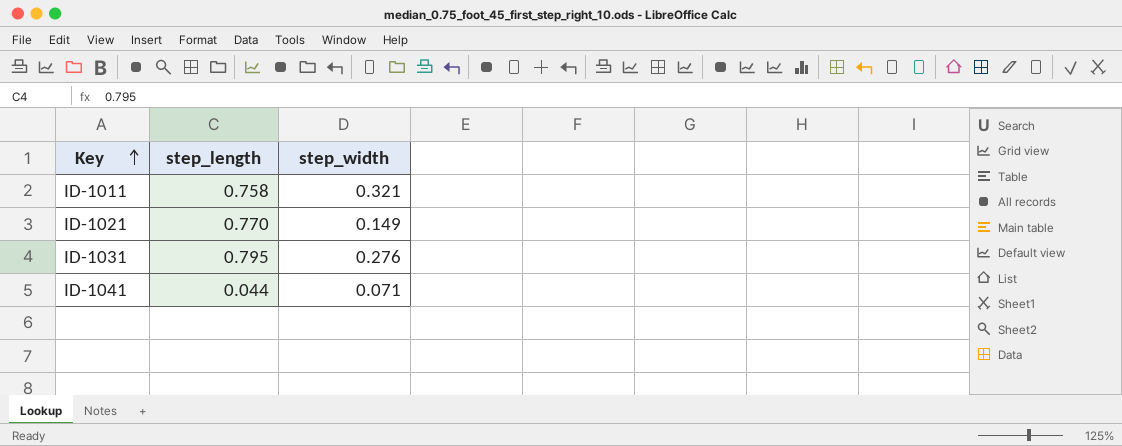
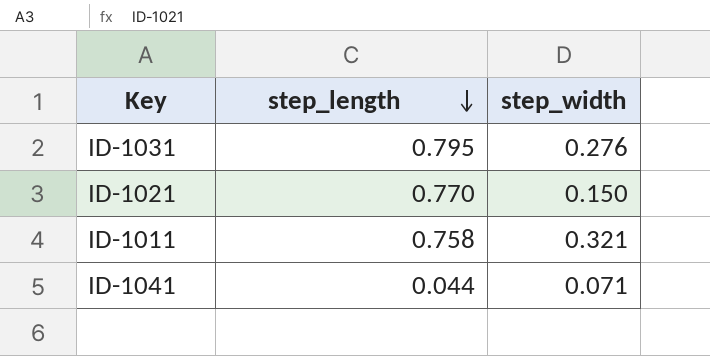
row order: Key ascending -> step_length descending
ID-1021 | step_width: 0.149 -> 0.150

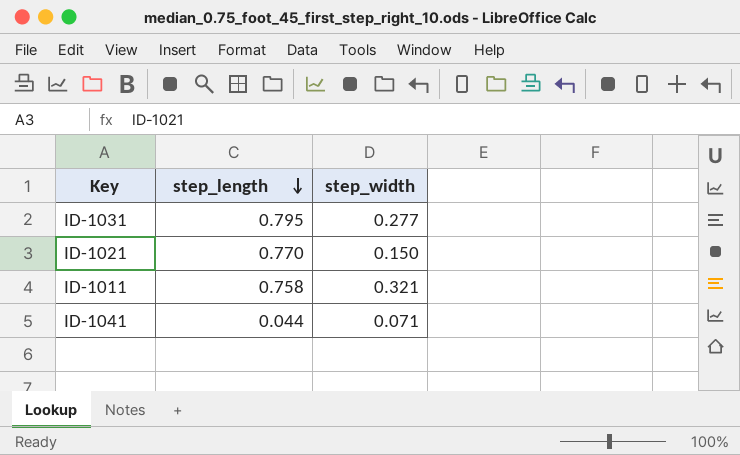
ID-1031 | step_width: 0.276 -> 0.277

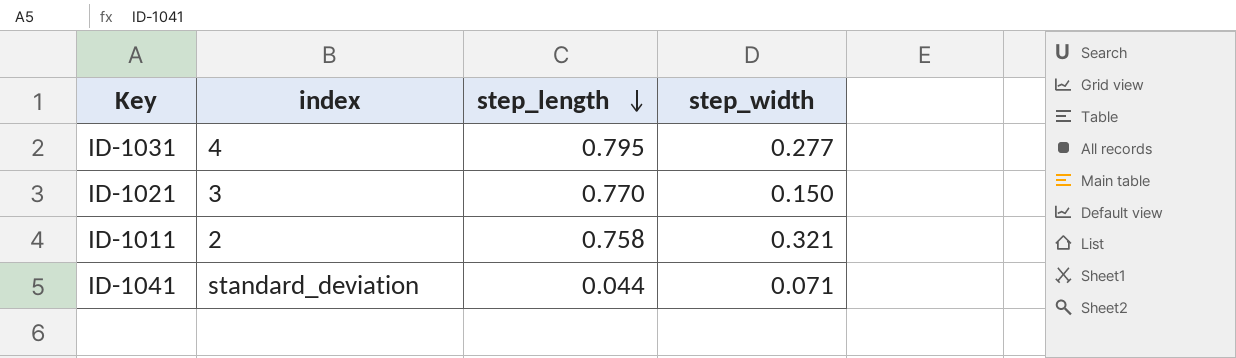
column index | position: none -> 2

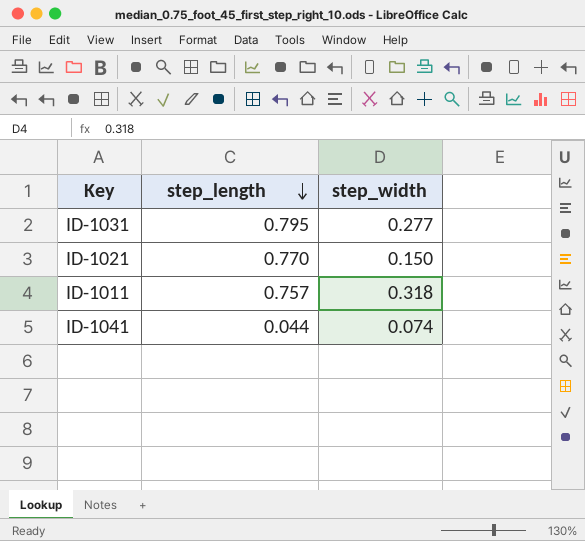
column index | position: 2 -> none
ID-1011 | step_length: 0.758 -> 0.757
ID-1011 | step_width: 0.321 -> 0.318
ID-1041 | step_width: 0.071 -> 0.074

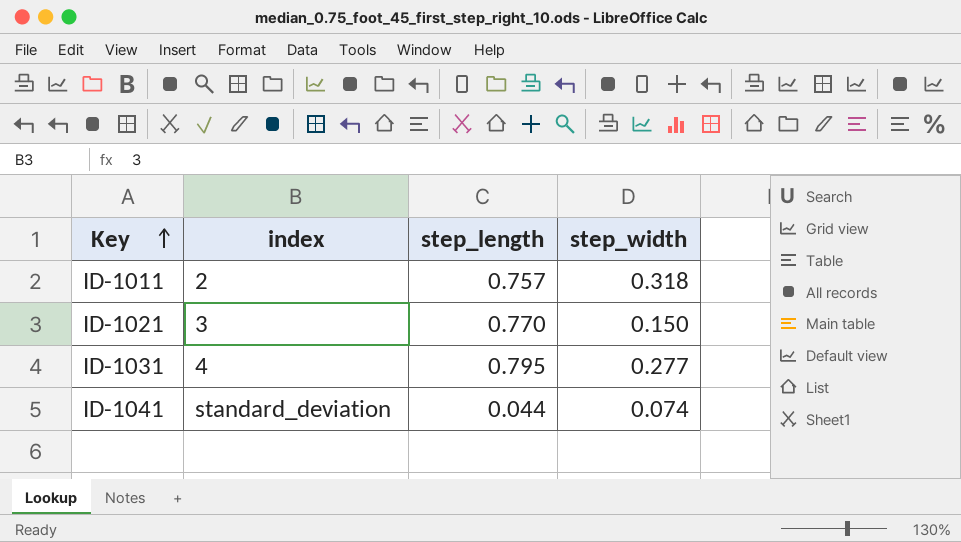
row order: step_length descending -> Key ascending
column index | position: none -> 2

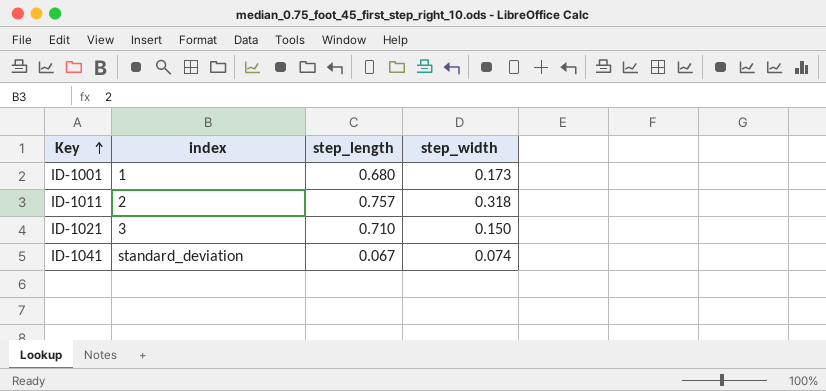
row ID-1031: 4 | 0.795 | 0.277 -> none
row ID-1001: none -> 1 | 0.680 | 0.173
ID-1021 | step_length: 0.770 -> 0.710
ID-1041 | step_length: 0.044 -> 0.067

